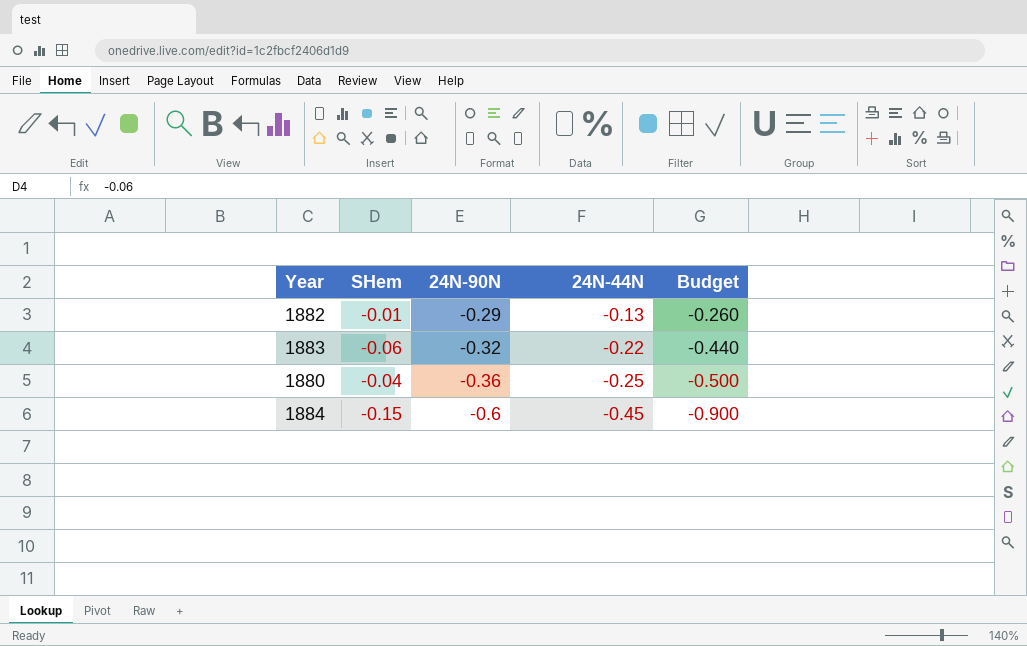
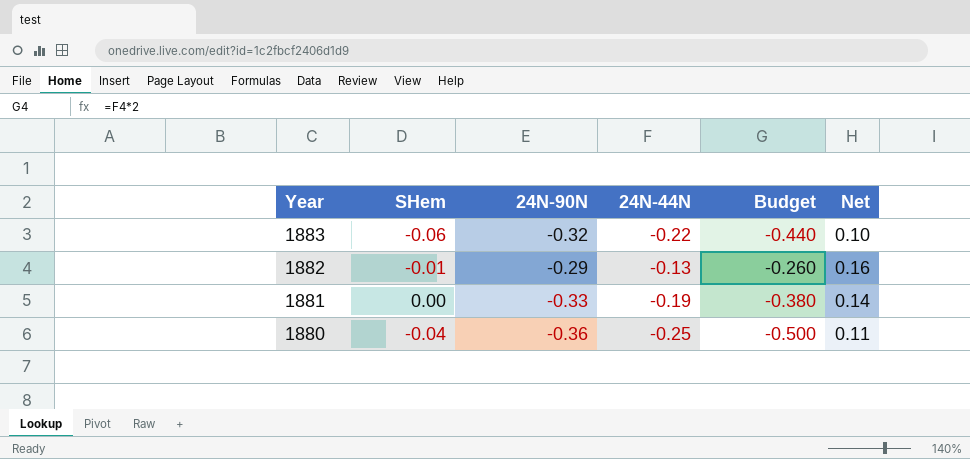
row order: 24N-90N descending -> Year descending
column Net | formula: none -> [24N-44N] - [24N-90N]
row 1884: -0.15 | -0.6 | -0.45 | -0.900 -> none
row 1881: none -> 0.00 | -0.33 | -0.19 | -0.380 | 0.14

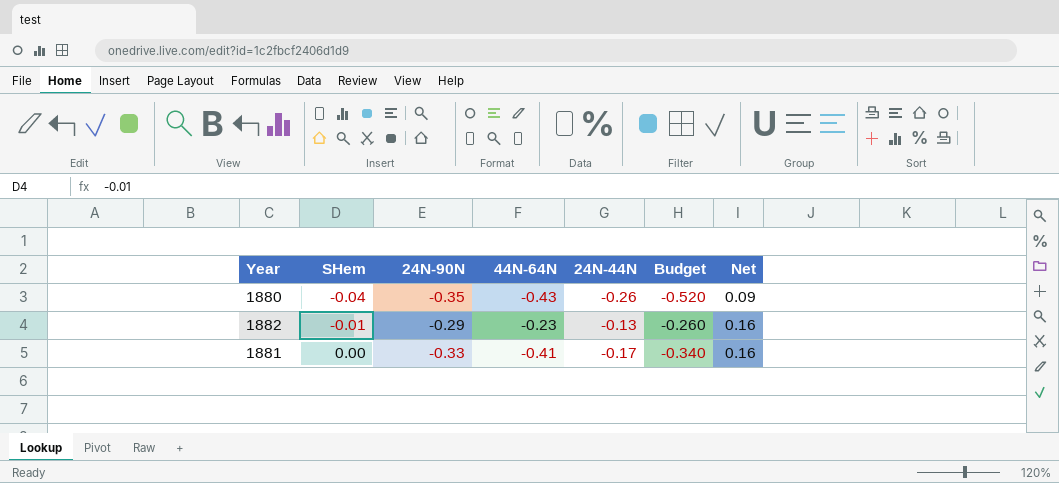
row order: Year descending -> SHem ascending
column 44N-64N | position: none -> 4
row 1883: -0.06 | -0.32 | -0.22 | -0.440 | 0.10 -> none
1880 | 24N-90N: -0.36 -> -0.35
1880 | 24N-44N: -0.25 -> -0.26
1880 | Budget: -0.500 -> -0.520
1880 | Net: 0.11 -> 0.09
1881 | 24N-44N: -0.19 -> -0.17
1881 | Budget: -0.380 -> -0.340
1881 | Net: 0.14 -> 0.16

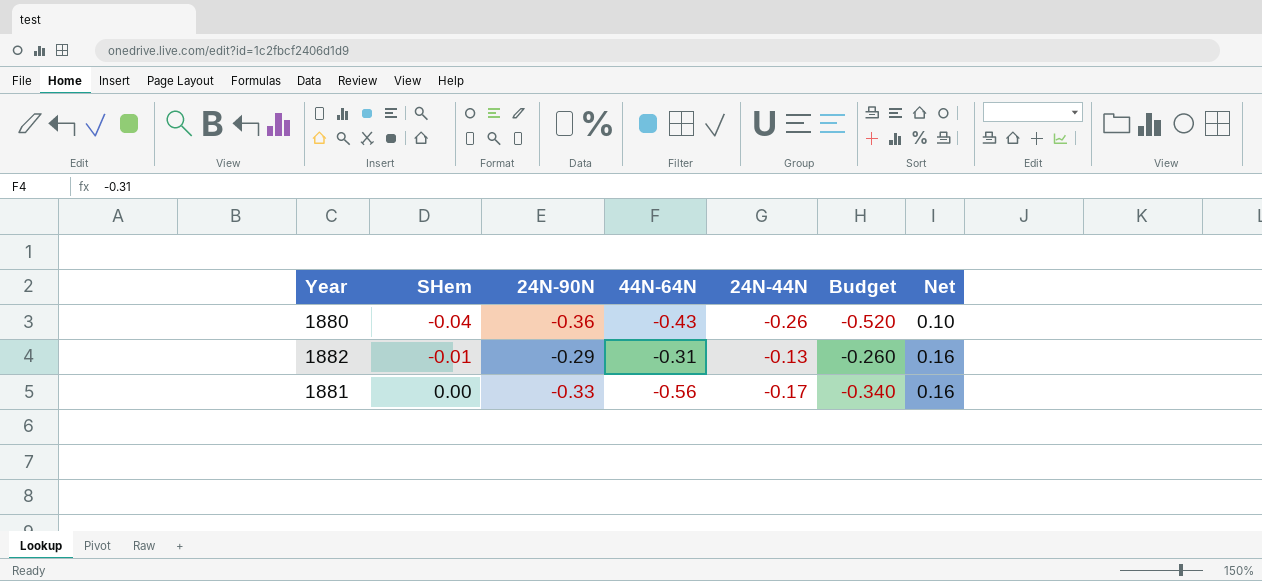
1880 | 24N-90N: -0.35 -> -0.36
1880 | Net: 0.09 -> 0.10
1882 | 44N-64N: -0.23 -> -0.31
1881 | 44N-64N: -0.41 -> -0.56

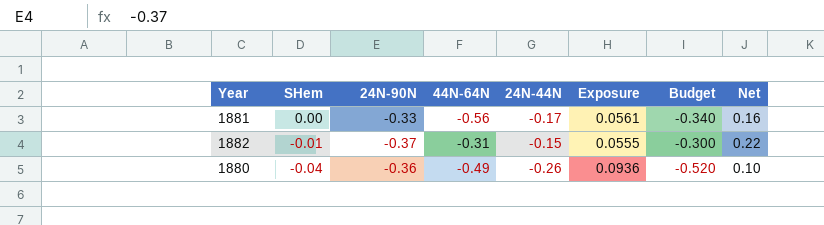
row order: SHem ascending -> SHem descending
column Exposure | formula: none -> [24N-90N] * [24N-44N]
1882 | 24N-90N: -0.29 -> -0.37
1882 | 24N-44N: -0.13 -> -0.15
1882 | Budget: -0.260 -> -0.300
1882 | Net: 0.16 -> 0.22
1880 | 44N-64N: -0.43 -> -0.49

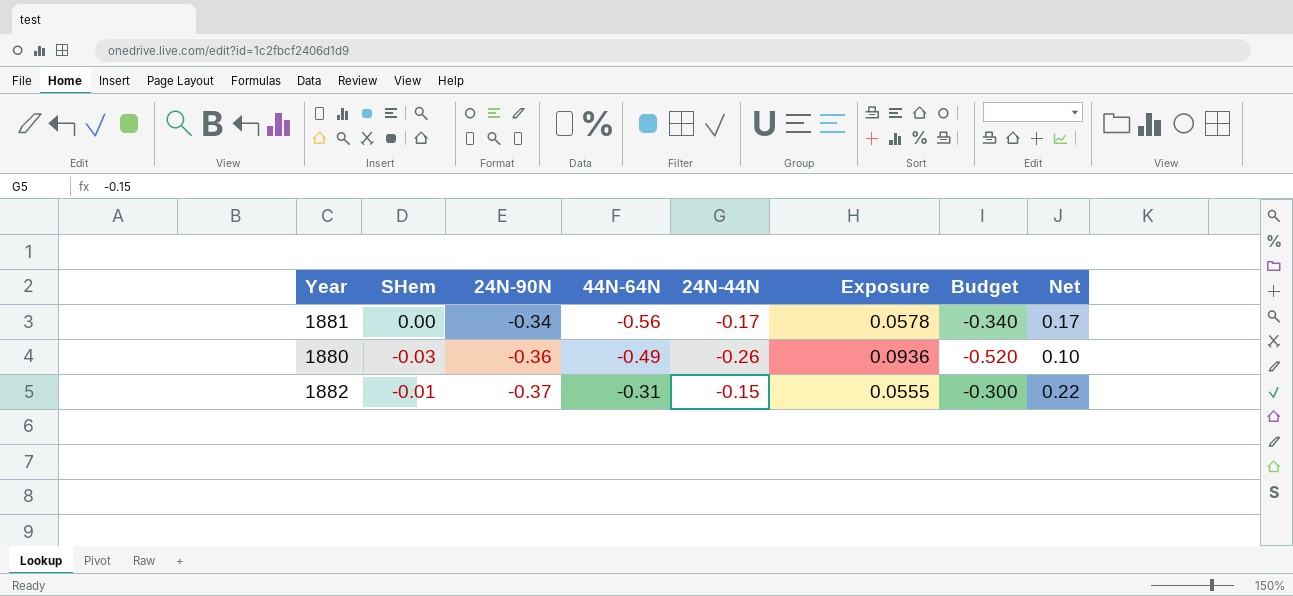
row order: SHem descending -> 24N-90N descending
1881 | 24N-90N: -0.33 -> -0.34
1881 | Exposure: 0.0561 -> 0.0578
1881 | Net: 0.16 -> 0.17
1880 | SHem: -0.04 -> -0.03

